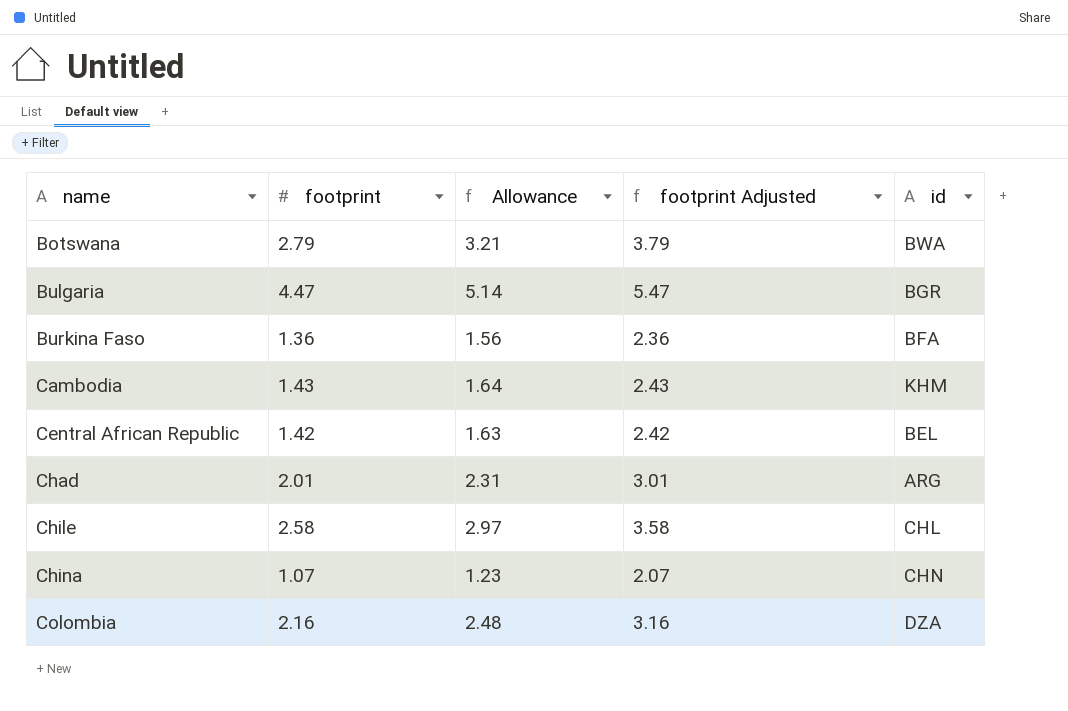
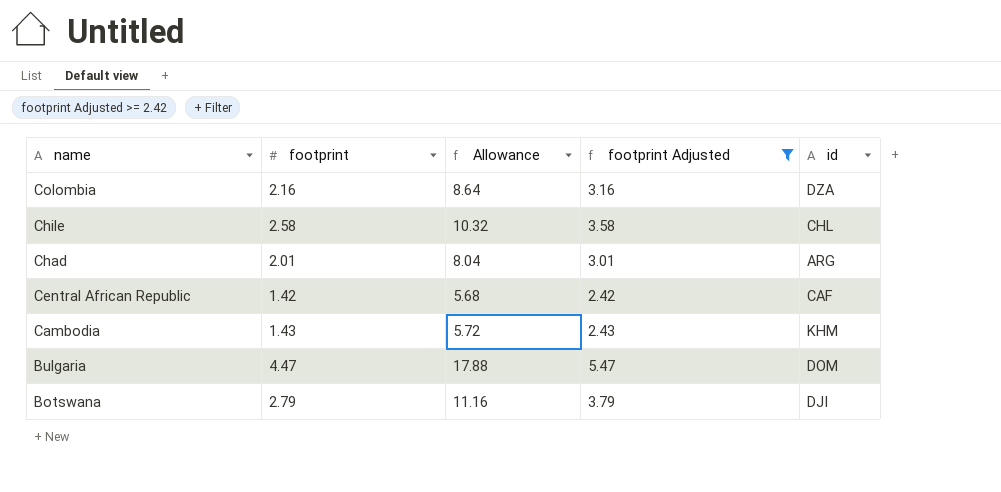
filter: none -> footprint Adjusted >= 2.42
row order: name ascending -> name descending
column Allowance | formula: [footprint] * 1.15 -> [footprint] * 4
Central African Republic | id: BEL -> CAF
Bulgaria | id: BGR -> DOM
Botswana | id: BWA -> DJI

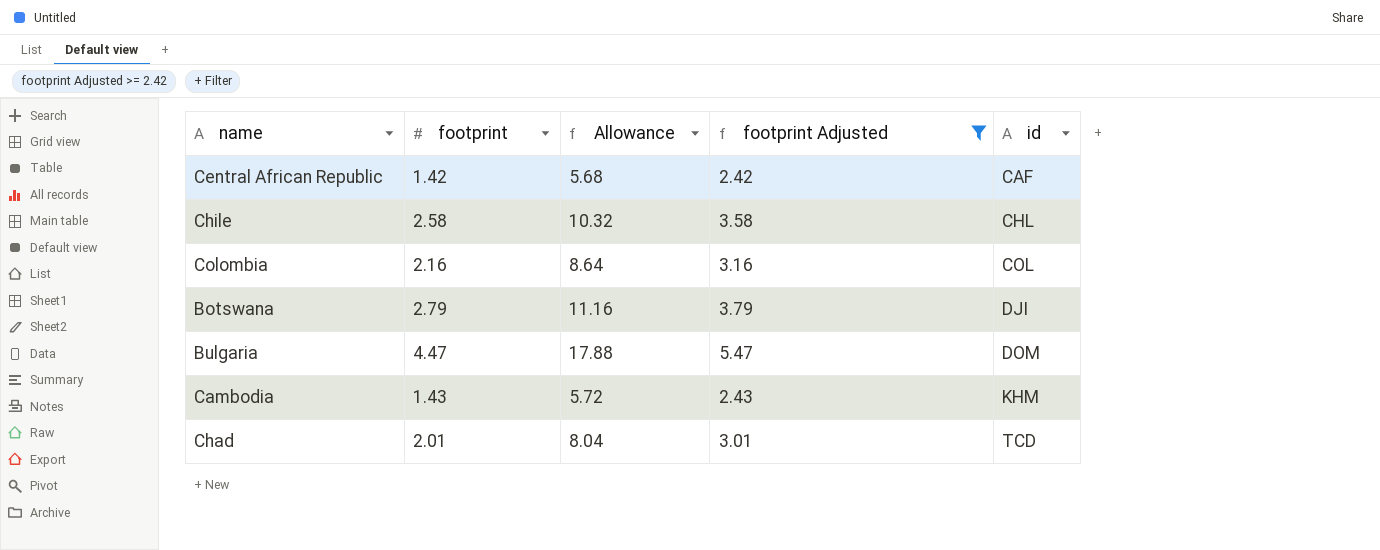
row order: name descending -> id ascending
Colombia | id: DZA -> COL
Chad | id: ARG -> TCD

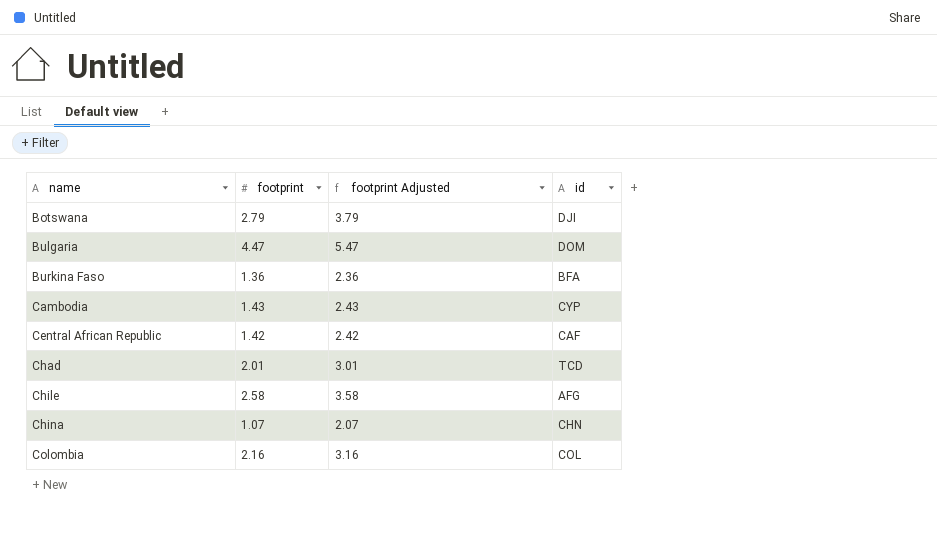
filter: footprint Adjusted >= 2.42 -> none
row order: id ascending -> name ascending
column Allowance | formula: [footprint] * 4 -> none
Cambodia | id: KHM -> CYP
Chile | id: CHL -> AFG

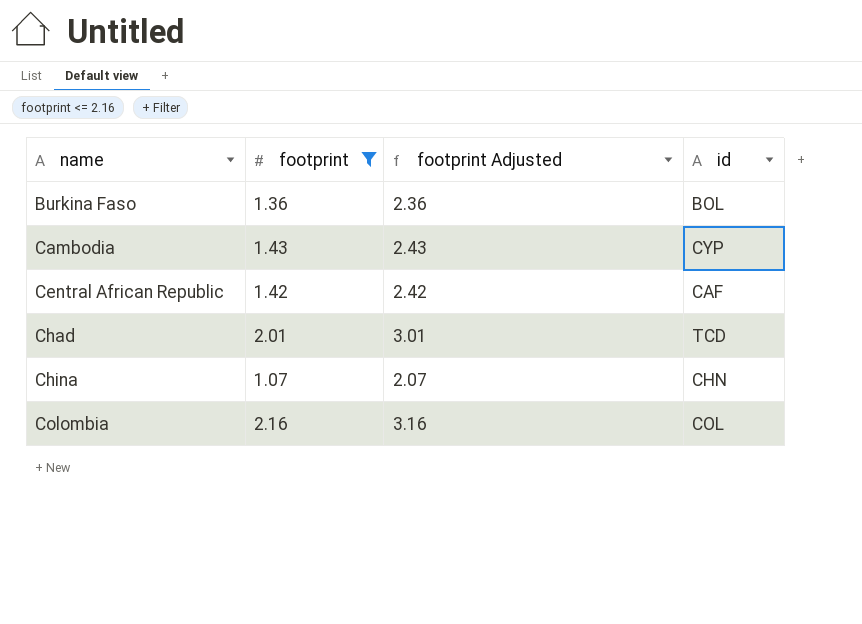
filter: none -> footprint <= 2.16
Burkina Faso | id: BFA -> BOL

